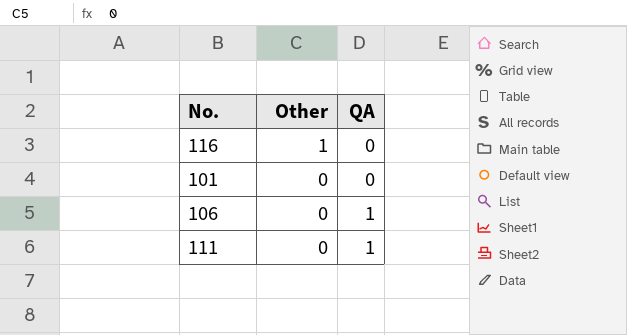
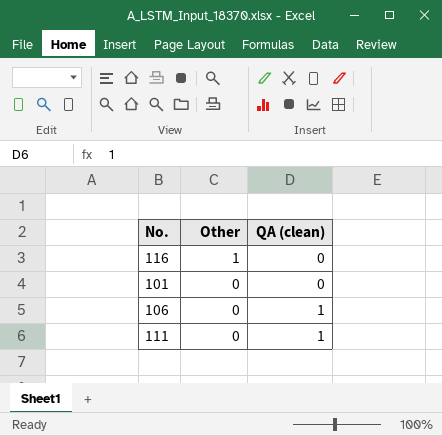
column name: QA -> QA (clean)

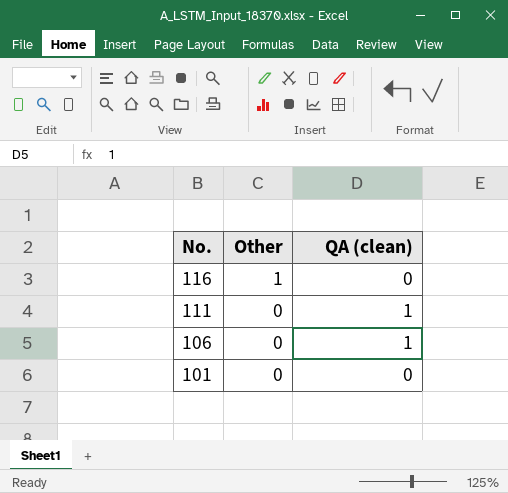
row order: Other descending -> No. descending

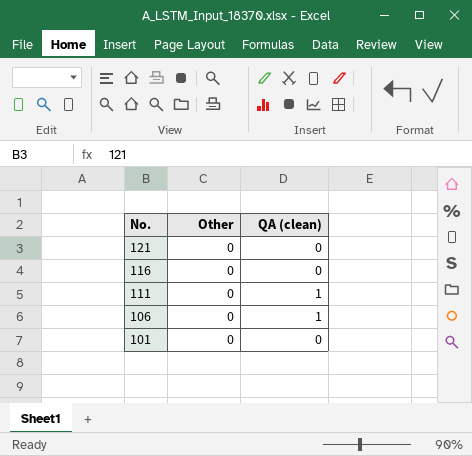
row 121: none -> 0 | 0
116 | Other: 1 -> 0

